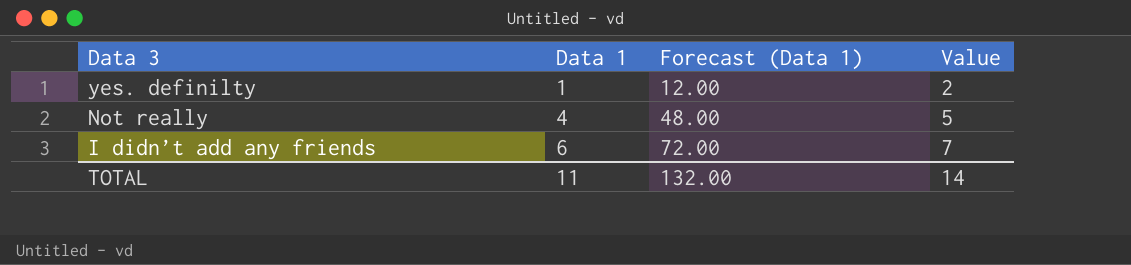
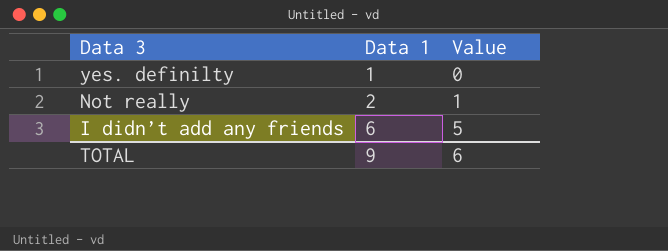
column Forecast (Data 1) | formula: [Data 1] * 12 -> none
column Value | formula: [Data 1] + 1 -> [Data 1] - 1
Not really | Data 1: 4 -> 2
TOTAL | Data 1: 11 -> 9
TOTAL | Value: 14 -> 6

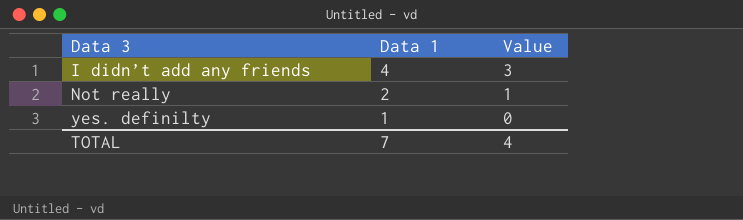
row order: Data 3 descending -> Data 3 ascending
I didn’t add any friends | Data 1: 6 -> 4
I didn’t add any friends | Value: 5 -> 3
TOTAL | Data 1: 9 -> 7
TOTAL | Value: 6 -> 4

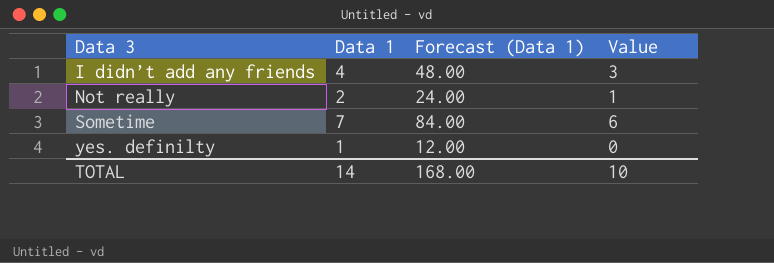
column Forecast (Data 1) | formula: none -> [Data 1] * 12
row Sometime: none -> 7 | 84.00 | 6
TOTAL | Data 1: 7 -> 14
TOTAL | Value: 4 -> 10

